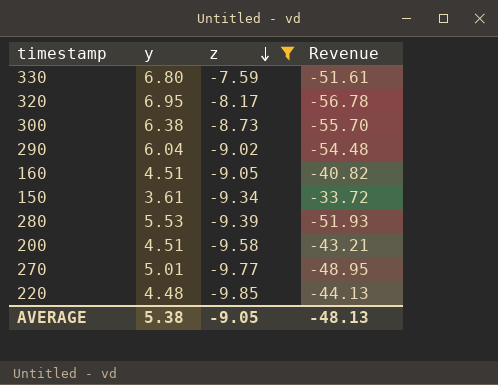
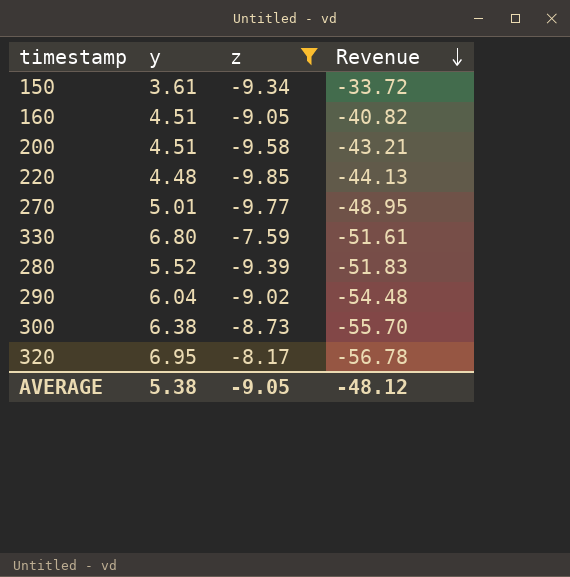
row order: z descending -> Revenue descending
280 | y: 5.53 -> 5.52
280 | Revenue: -51.93 -> -51.83
AVERAGE | Revenue: -48.13 -> -48.12

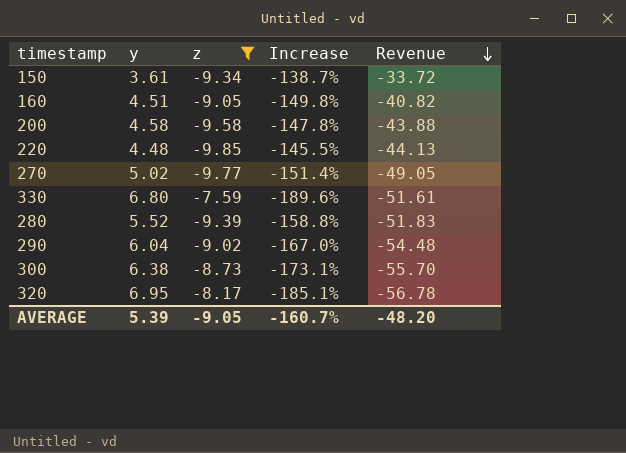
column Increase | formula: none -> ([y] - [z]) / [z]
200 | y: 4.51 -> 4.58
200 | Revenue: -43.21 -> -43.88
270 | y: 5.01 -> 5.02
270 | Revenue: -48.95 -> -49.05
AVERAGE | y: 5.38 -> 5.39
AVERAGE | Revenue: -48.12 -> -48.20

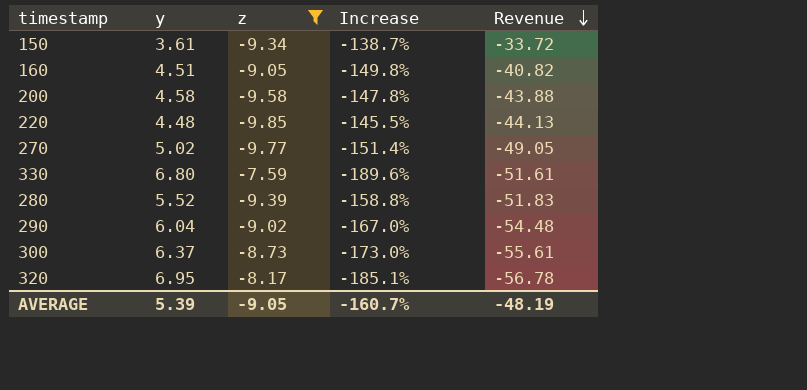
300 | y: 6.38 -> 6.37
300 | Increase: -173.1% -> -173.0%
300 | Revenue: -55.70 -> -55.61
AVERAGE | Revenue: -48.20 -> -48.19

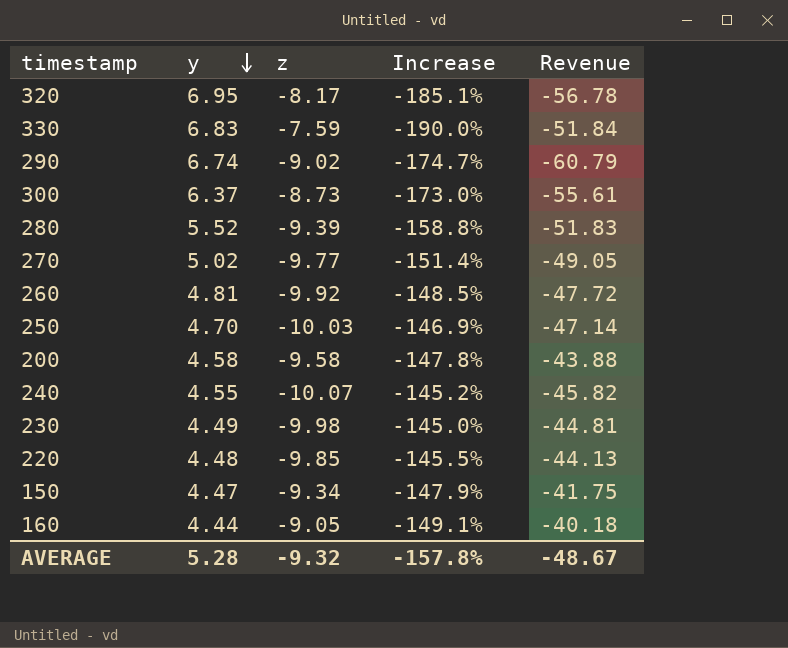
filter: z >= -9.85 -> none
row order: Revenue descending -> y descending
330 | y: 6.80 -> 6.83
330 | Increase: -189.6% -> -190.0%
330 | Revenue: -51.61 -> -51.84
290 | y: 6.04 -> 6.74
290 | Increase: -167.0% -> -174.7%
290 | Revenue: -54.48 -> -60.79
150 | y: 3.61 -> 4.47
150 | Increase: -138.7% -> -147.9%
150 | Revenue: -33.72 -> -41.75
160 | y: 4.51 -> 4.44
160 | Increase: -149.8% -> -149.1%
160 | Revenue: -40.82 -> -40.18
AVERAGE | y: 5.39 -> 5.28
AVERAGE | z: -9.05 -> -9.32
AVERAGE | Increase: -160.7% -> -157.8%
AVERAGE | Revenue: -48.19 -> -48.67

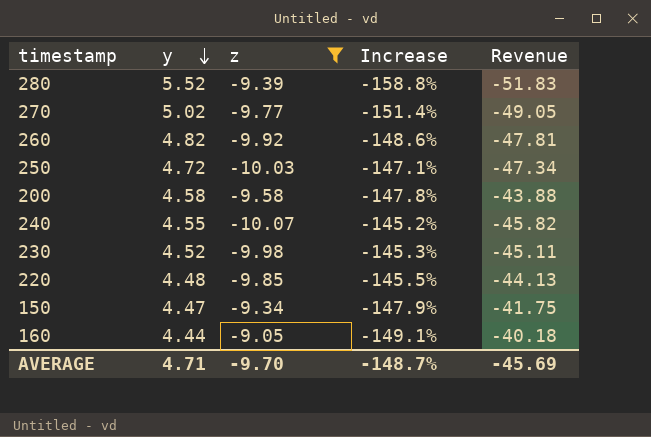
filter: none -> z <= -9.05
260 | y: 4.81 -> 4.82
260 | Increase: -148.5% -> -148.6%
260 | Revenue: -47.72 -> -47.81
250 | y: 4.70 -> 4.72
250 | Increase: -146.9% -> -147.1%
250 | Revenue: -47.14 -> -47.34
230 | y: 4.49 -> 4.52
230 | Increase: -145.0% -> -145.3%
230 | Revenue: -44.81 -> -45.11
AVERAGE | y: 5.28 -> 4.71
AVERAGE | z: -9.32 -> -9.70
AVERAGE | Increase: -157.8% -> -148.7%
AVERAGE | Revenue: -48.67 -> -45.69

